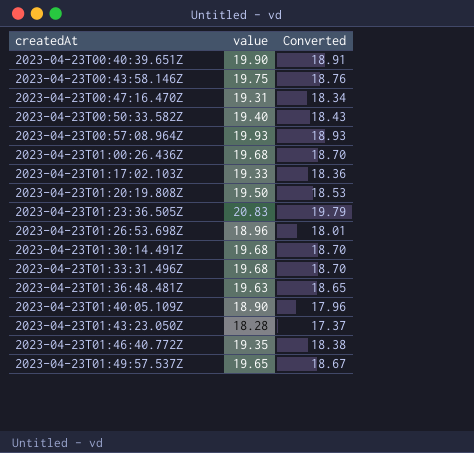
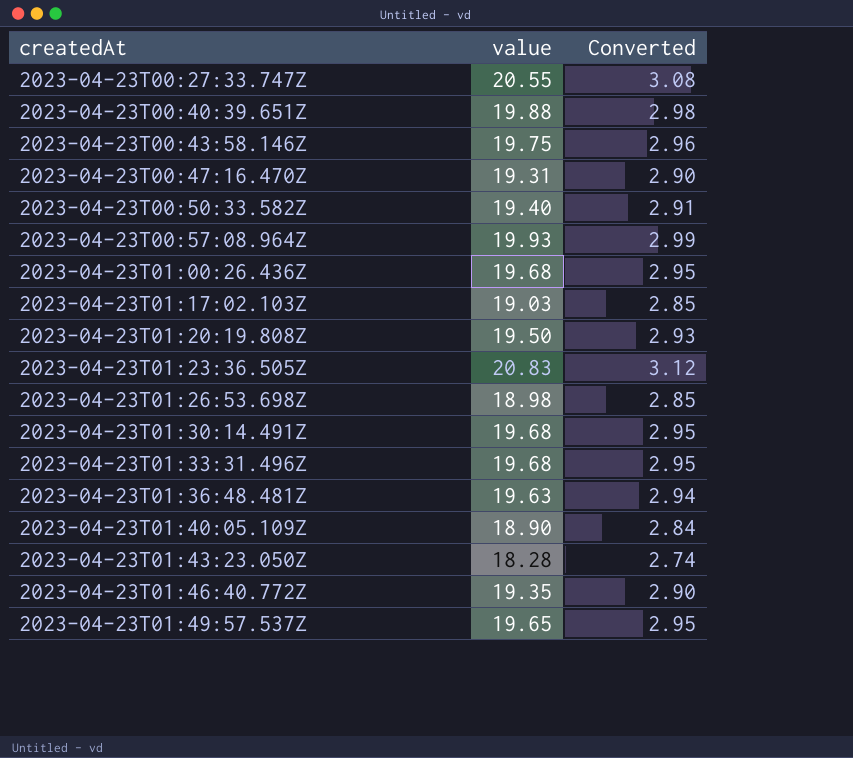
column Converted | formula: [value] * 0.95 -> [value] * 0.15
row 2023-04-23T00:27:33.747Z: none -> 20.55 | 3.08
2023-04-23T00:40:39.651Z | value: 19.90 -> 19.88
2023-04-23T01:17:02.103Z | value: 19.33 -> 19.03
2023-04-23T01:26:53.698Z | value: 18.96 -> 18.98

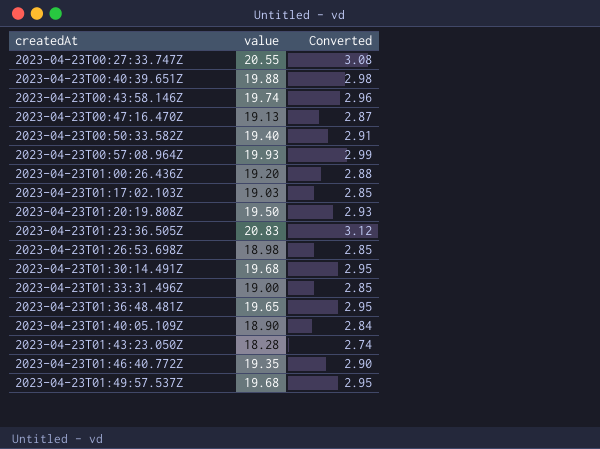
2023-04-23T00:43:58.146Z | value: 19.75 -> 19.74
2023-04-23T00:47:16.470Z | value: 19.31 -> 19.13
2023-04-23T00:47:16.470Z | Converted: 2.90 -> 2.87
2023-04-23T01:00:26.436Z | value: 19.68 -> 19.20
2023-04-23T01:00:26.436Z | Converted: 2.95 -> 2.88
2023-04-23T01:33:31.496Z | value: 19.68 -> 19.00
2023-04-23T01:33:31.496Z | Converted: 2.95 -> 2.85
2023-04-23T01:36:48.481Z | value: 19.63 -> 19.65
2023-04-23T01:36:48.481Z | Converted: 2.94 -> 2.95
2023-04-23T01:49:57.537Z | value: 19.65 -> 19.68

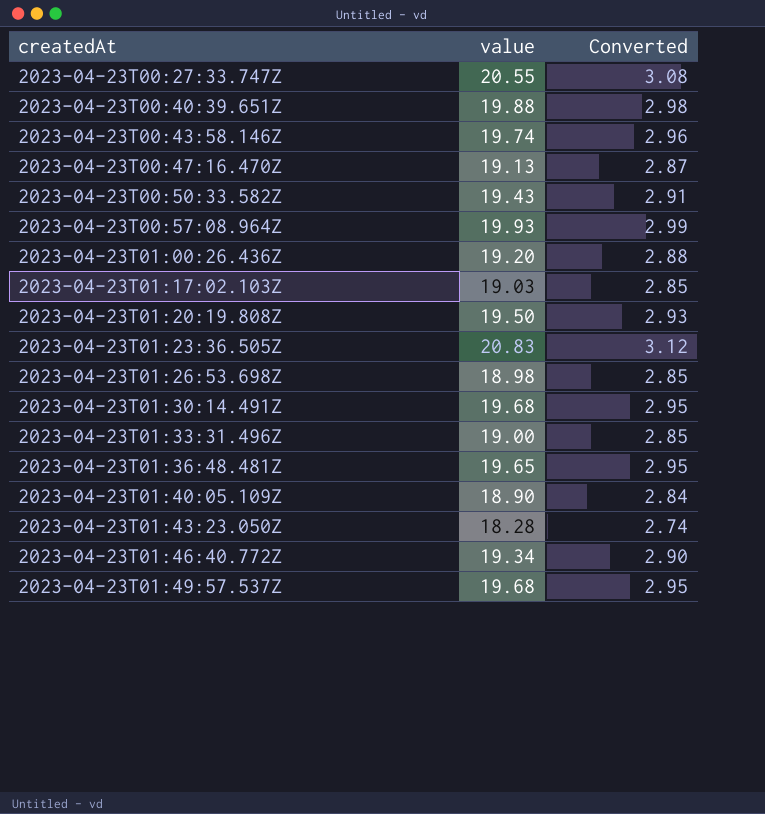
2023-04-23T00:50:33.582Z | value: 19.40 -> 19.43
2023-04-23T01:46:40.772Z | value: 19.35 -> 19.34

